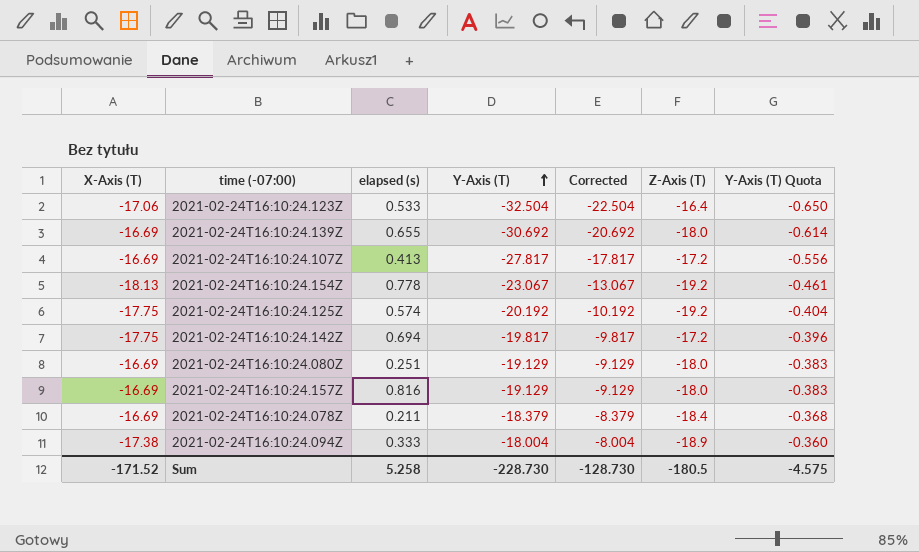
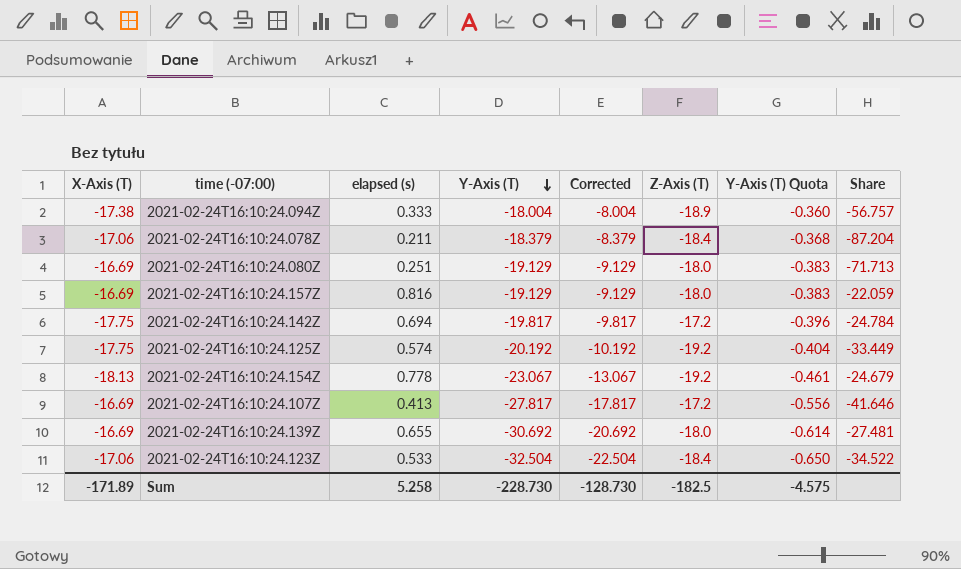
row order: Y-Axis (T) ascending -> Y-Axis (T) descending
column Share | formula: none -> [Z-Axis (T)] / [elapsed (s)]
2021-02-24T16:10:24.078Z | X-Axis (T): -16.69 -> -17.06
2021-02-24T16:10:24.123Z | Z-Axis (T): -16.4 -> -18.4
Sum | X-Axis (T): -171.52 -> -171.89
Sum | Z-Axis (T): -180.5 -> -182.5

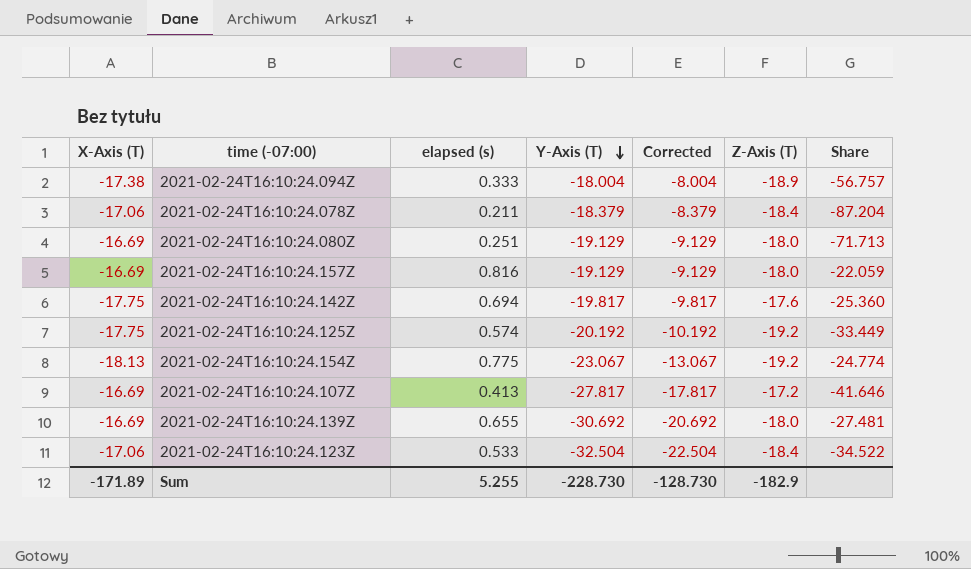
column Y-Axis (T) Quota | formula: [Y-Axis (T)] * 0.02 -> none
2021-02-24T16:10:24.142Z | Z-Axis (T): -17.2 -> -17.6
2021-02-24T16:10:24.142Z | Share: -24.784 -> -25.360
2021-02-24T16:10:24.154Z | elapsed (s): 0.778 -> 0.775
2021-02-24T16:10:24.154Z | Share: -24.679 -> -24.774
Sum | elapsed (s): 5.258 -> 5.255
Sum | Z-Axis (T): -182.5 -> -182.9

